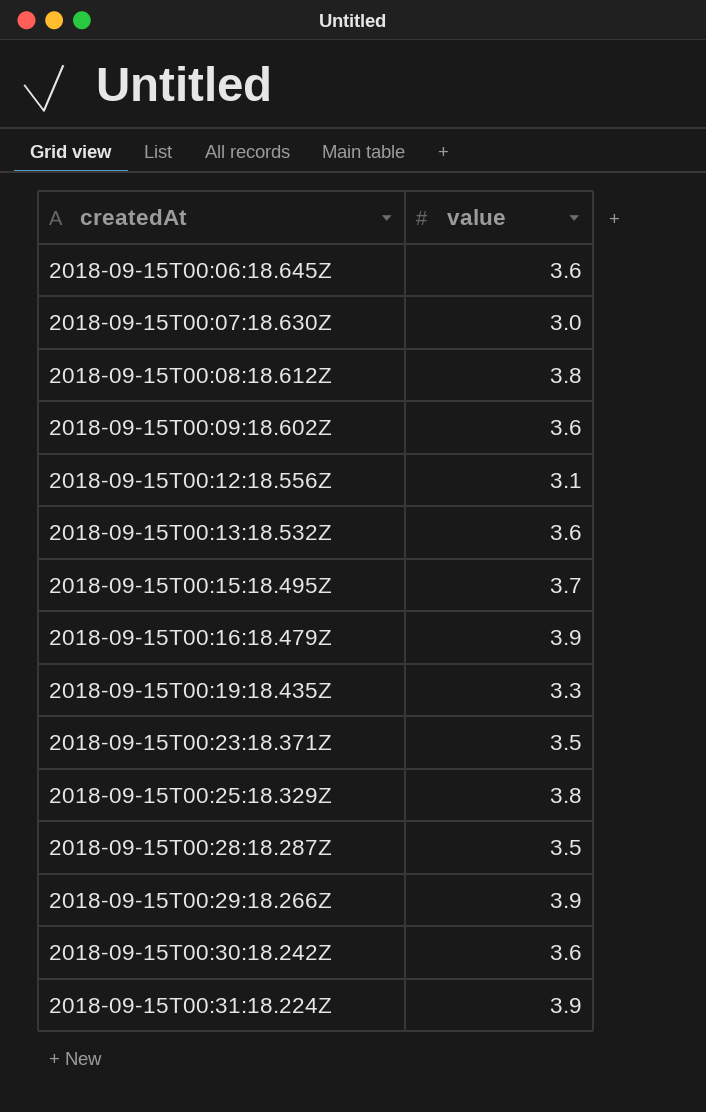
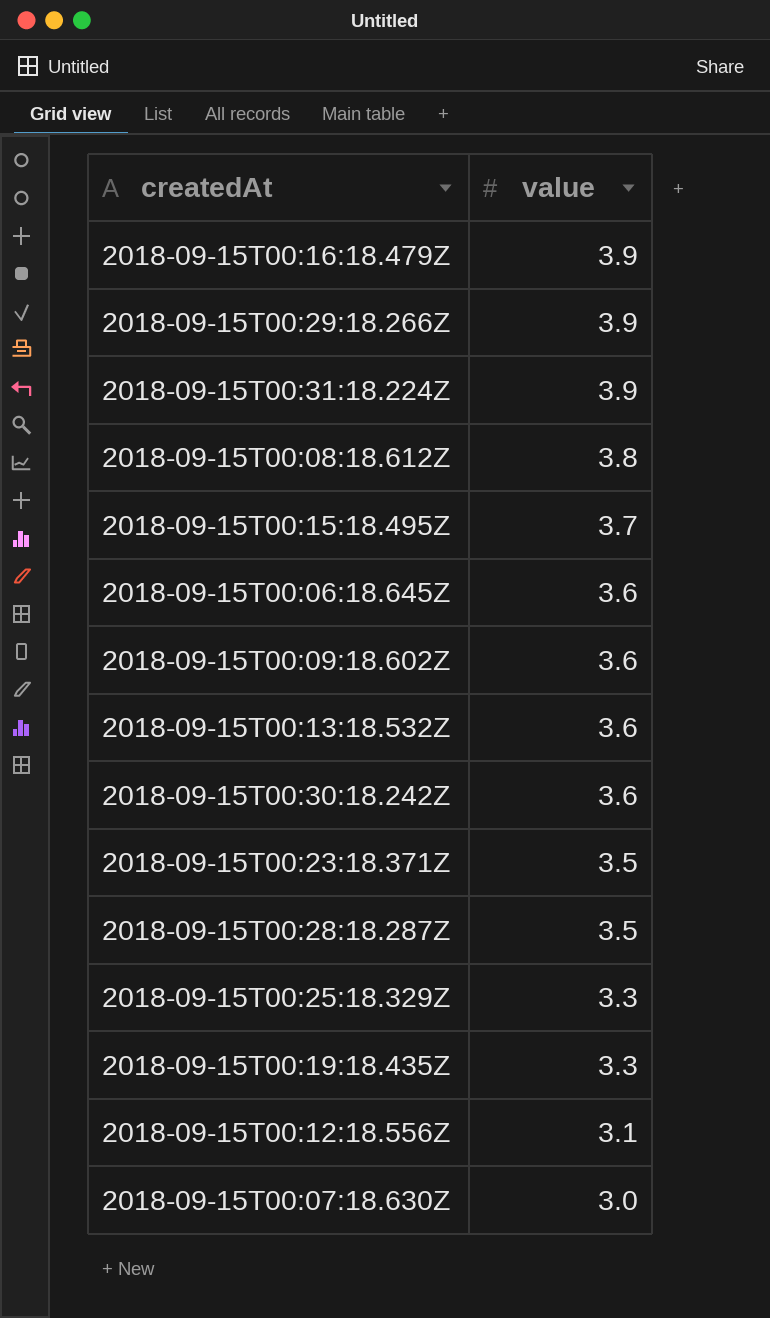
row order: createdAt ascending -> value descending
2018-09-15T00:25:18.329Z | value: 3.8 -> 3.3

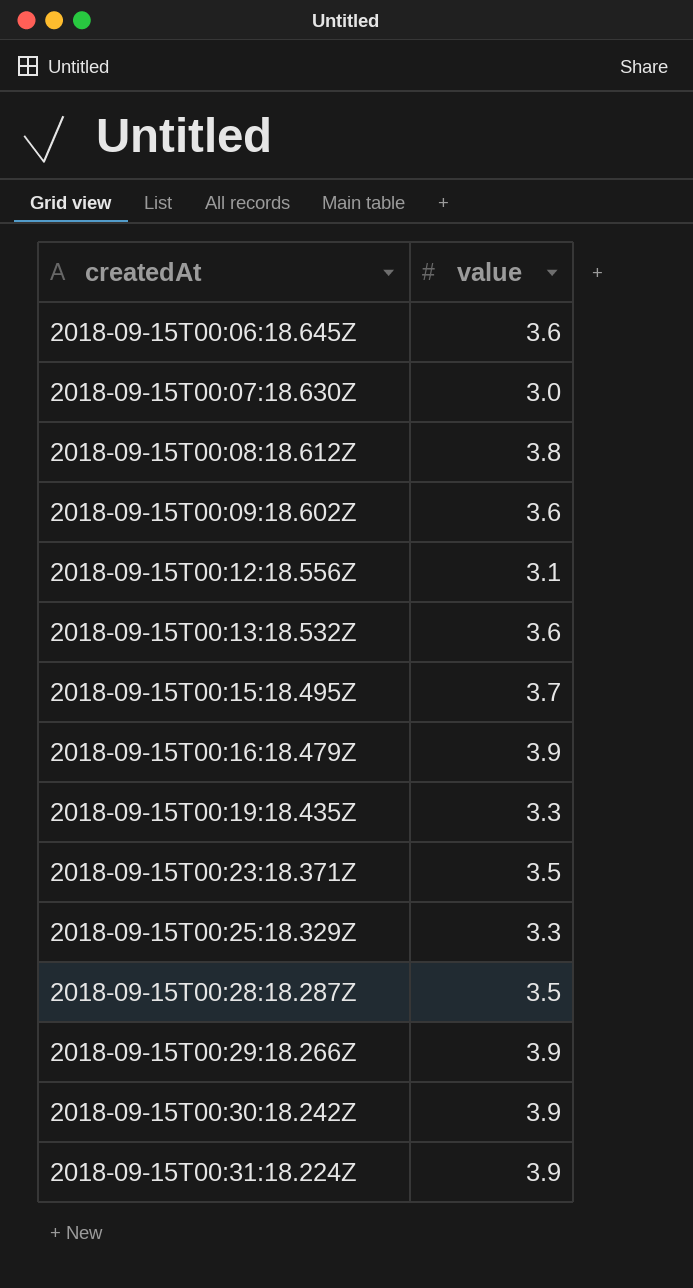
row order: value descending -> createdAt ascending
2018-09-15T00:30:18.242Z | value: 3.6 -> 3.9

